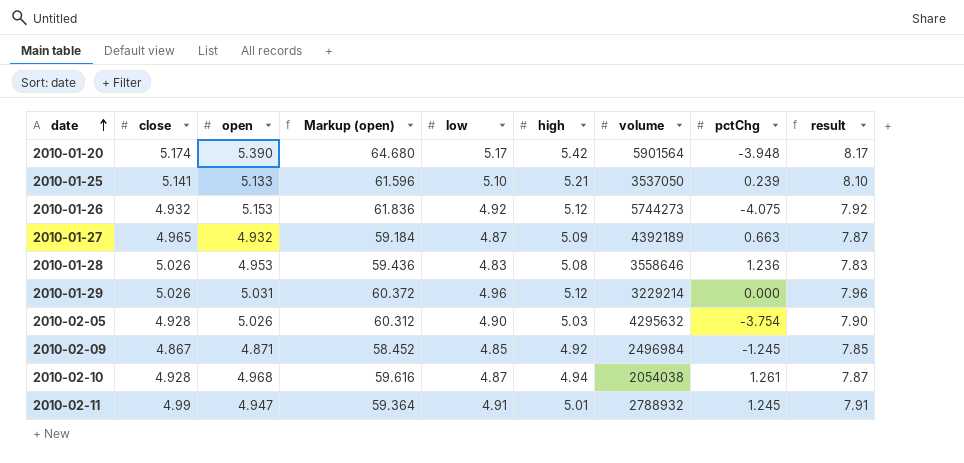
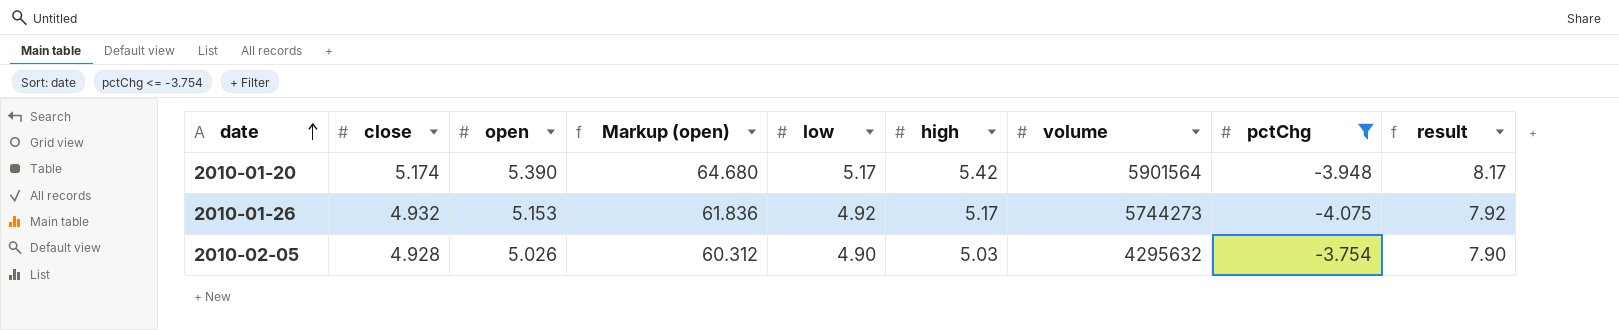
filter: none -> pctChg <= -3.754
2010-01-26 | high: 5.12 -> 5.17

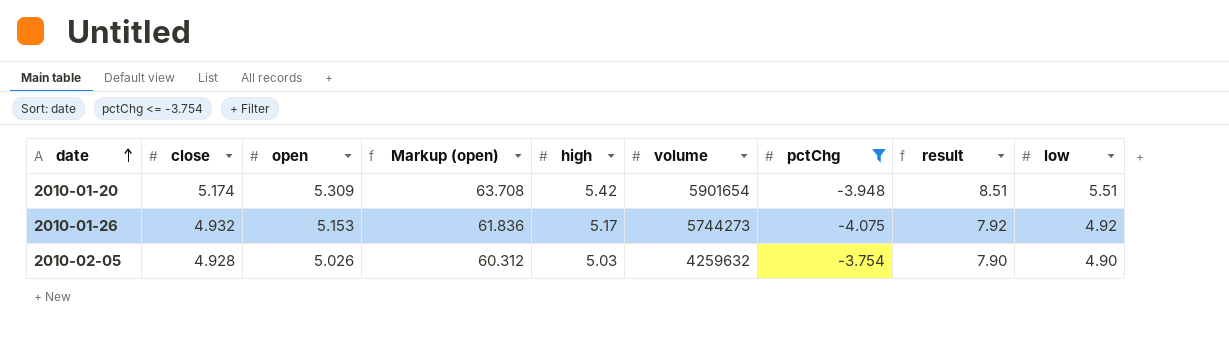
column low | position: 5 -> 9
2010-01-20 | open: 5.390 -> 5.309
2010-01-20 | Markup (open): 64.680 -> 63.708
2010-01-20 | volume: 5901564 -> 5901654
2010-01-20 | result: 8.17 -> 8.51
2010-01-20 | low: 5.17 -> 5.51
2010-02-05 | volume: 4295632 -> 4259632

